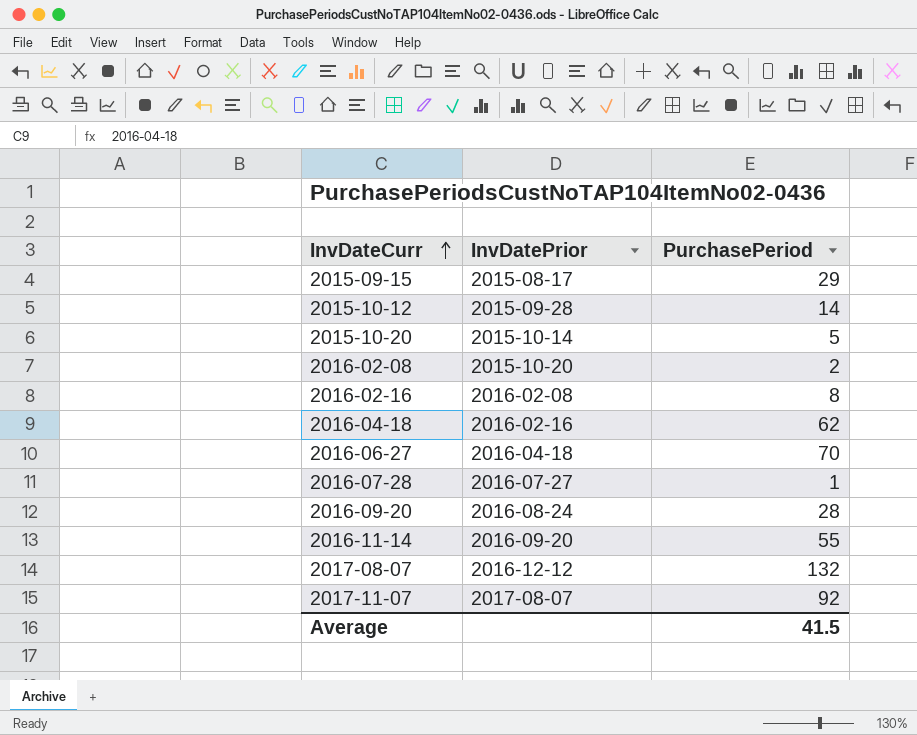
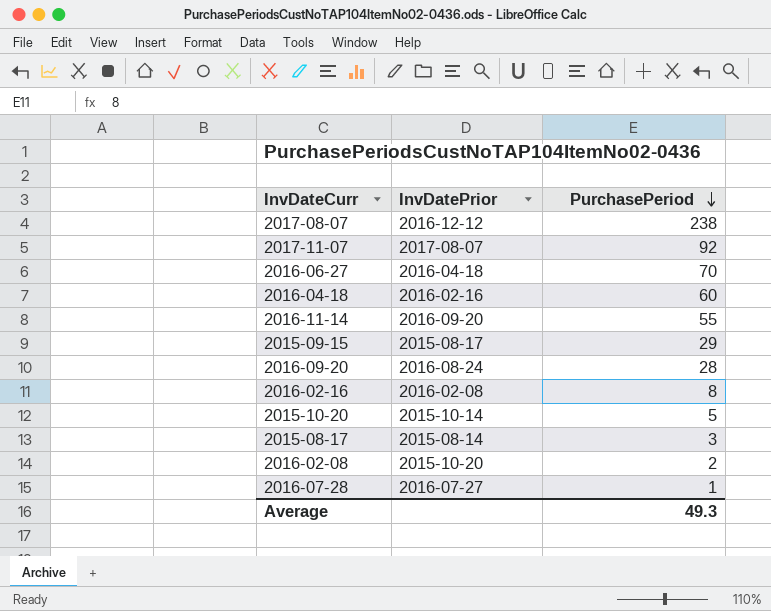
row order: InvDateCurr ascending -> PurchasePeriod descending
row 2015-10-12: 2015-09-28 | 14 -> none
2017-08-07 | PurchasePeriod: 132 -> 238
2016-04-18 | PurchasePeriod: 62 -> 60
row 2015-08-17: none -> 2015-08-14 | 3
Average | PurchasePeriod: 41.5 -> 49.3

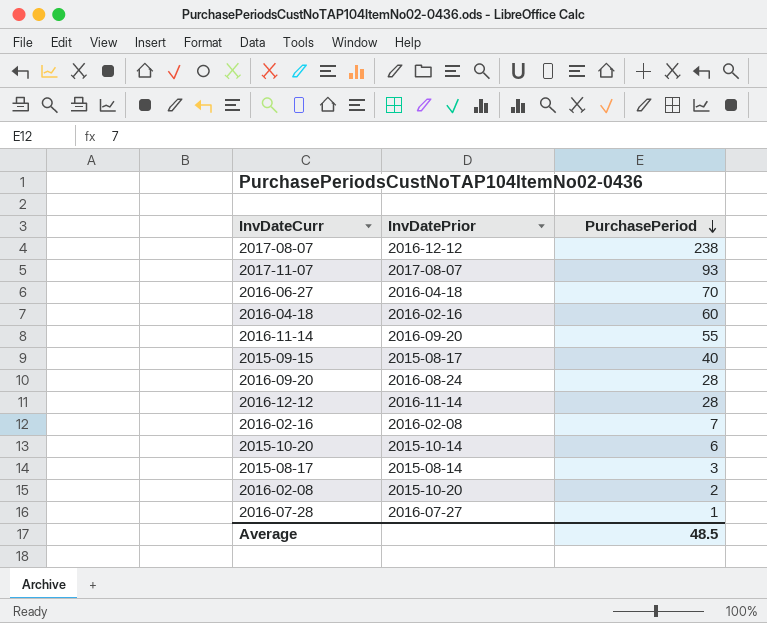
2017-11-07 | PurchasePeriod: 92 -> 93
2015-09-15 | PurchasePeriod: 29 -> 40
row 2016-12-12: none -> 2016-11-14 | 28
2016-02-16 | PurchasePeriod: 8 -> 7
2015-10-20 | PurchasePeriod: 5 -> 6
Average | PurchasePeriod: 49.3 -> 48.5

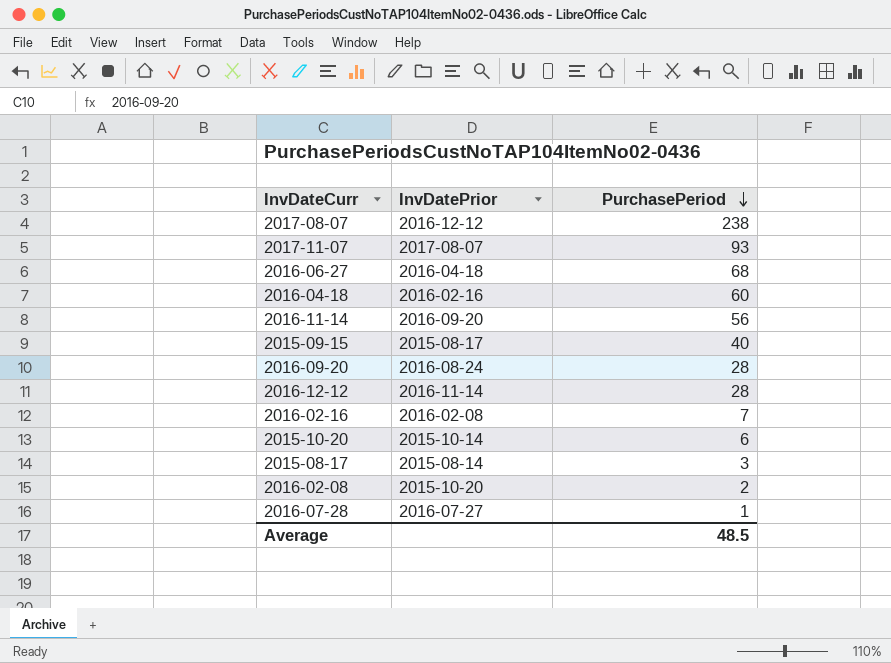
2016-06-27 | PurchasePeriod: 70 -> 68
2016-11-14 | PurchasePeriod: 55 -> 56

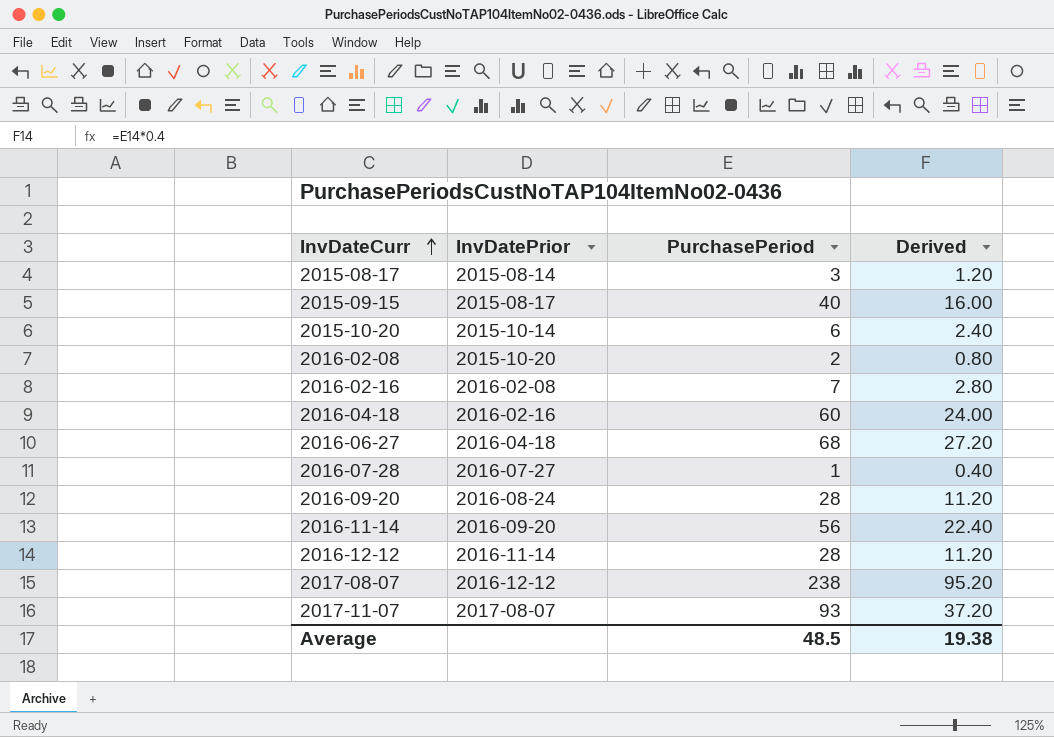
row order: PurchasePeriod descending -> InvDateCurr ascending
column Derived | formula: none -> [PurchasePeriod] * 0.4

